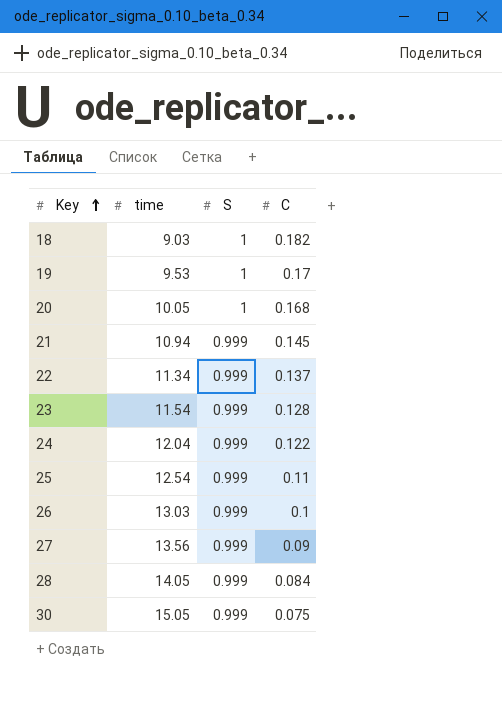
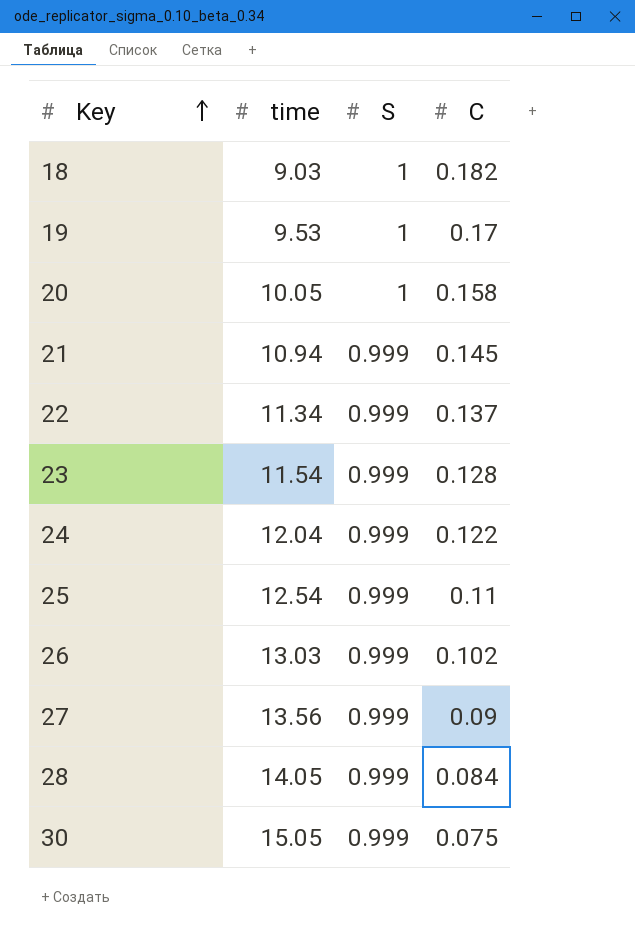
20 | C: 0.168 -> 0.158
26 | C: 0.1 -> 0.102

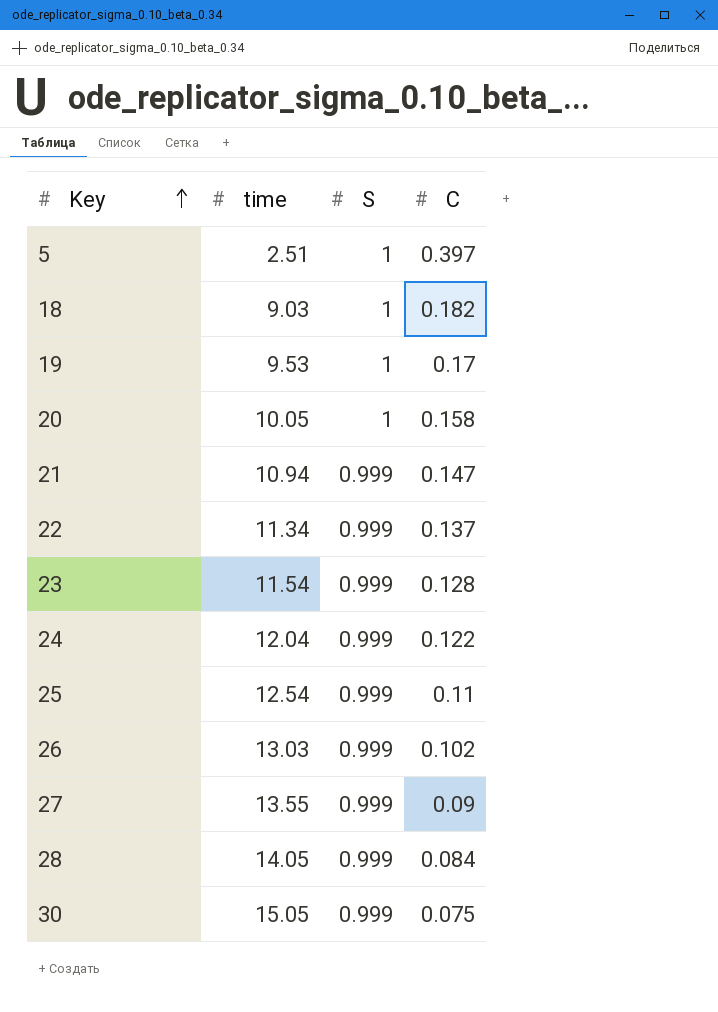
row 5: none -> 2.51 | 1 | 0.397
21 | C: 0.145 -> 0.147
27 | time: 13.56 -> 13.55

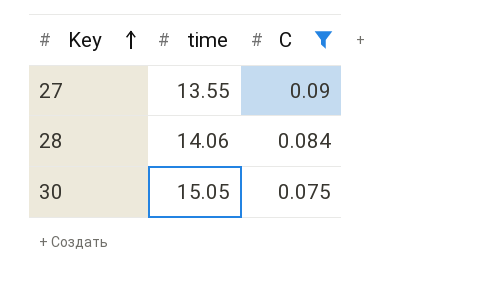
filter: none -> C <= 0.09
column S | position: 3 -> none
28 | time: 14.05 -> 14.06

